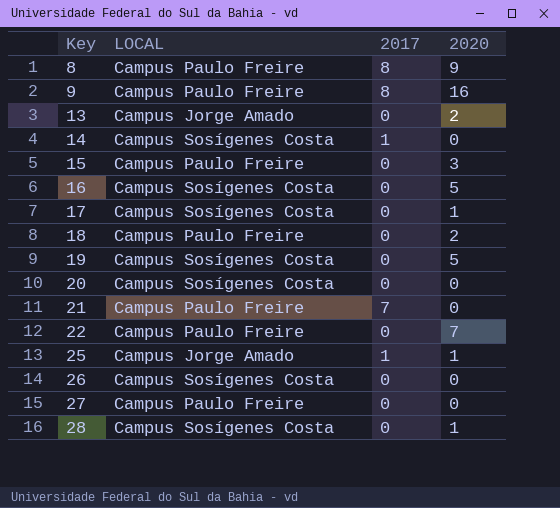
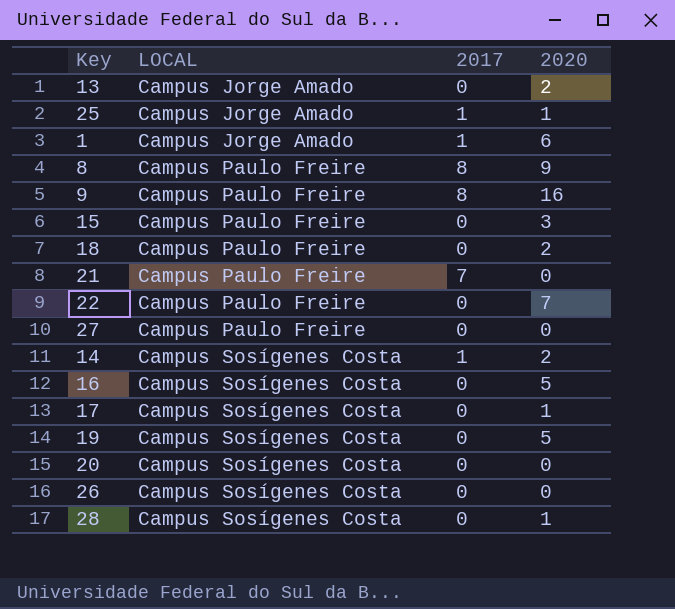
row order: Key ascending -> LOCAL ascending
row 1: none -> Campus Jorge Amado | 1 | 6
14 | 2020: 0 -> 2

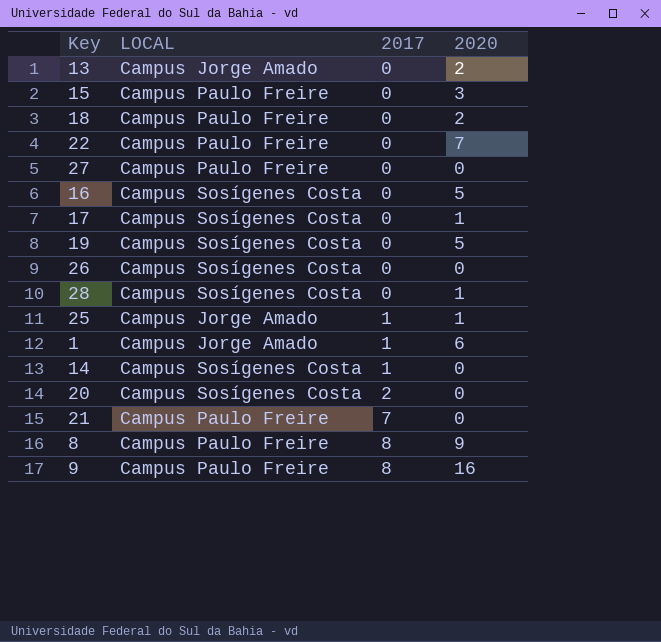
row order: LOCAL ascending -> 2017 ascending
14 | 2020: 2 -> 0
20 | 2017: 0 -> 2

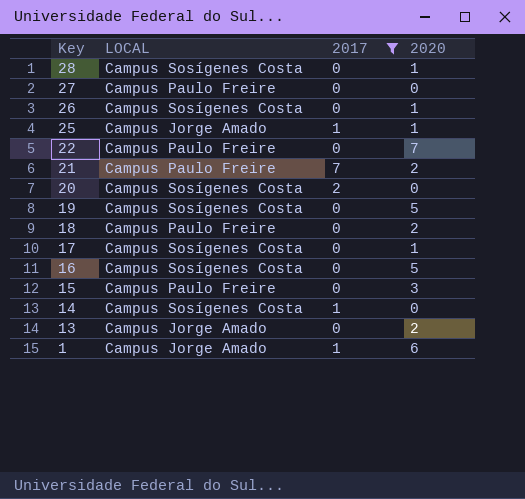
filter: none -> 2017 != 8
row order: 2017 ascending -> Key descending
26 | 2020: 0 -> 1
21 | 2020: 0 -> 2

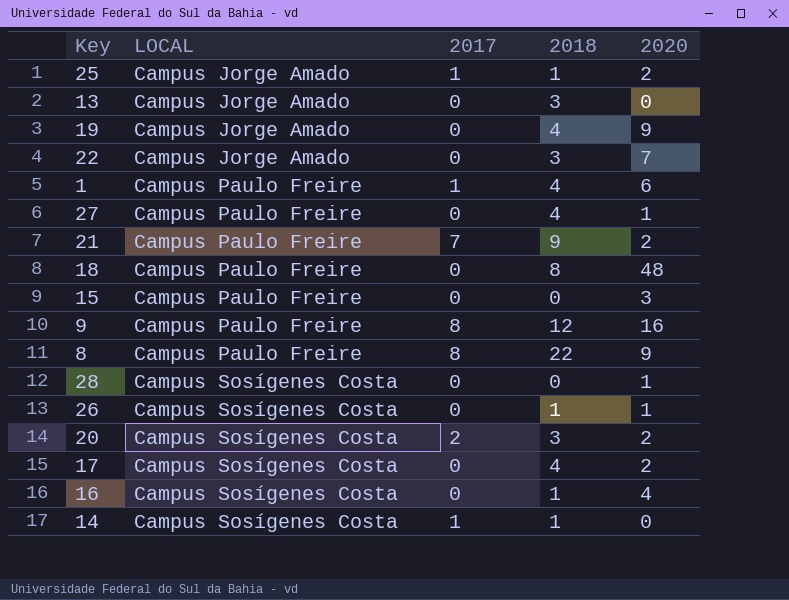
filter: 2017 != 8 -> none
row order: Key descending -> LOCAL ascending
column 2018 | position: none -> 4
25 | 2020: 1 -> 2
13 | 2020: 2 -> 0
19 | LOCAL: Campus Sosígenes Costa -> Campus Jorge Amado
19 | 2020: 5 -> 9
22 | LOCAL: Campus Paulo Freire -> Campus Jorge Amado
1 | LOCAL: Campus Jorge Amado -> Campus Paulo Freire
27 | 2020: 0 -> 1
18 | 2020: 2 -> 48
20 | 2020: 0 -> 2
17 | 2020: 1 -> 2
16 | 2020: 5 -> 4

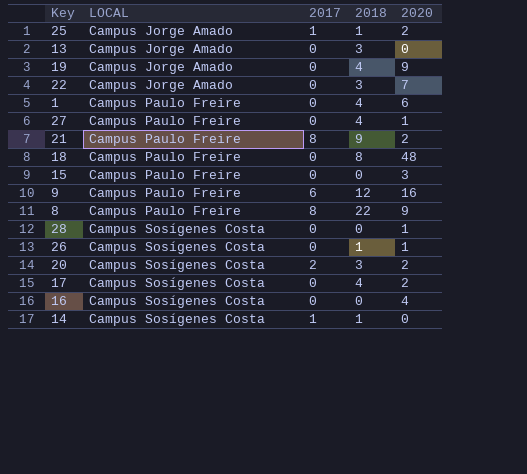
1 | 2017: 1 -> 0
21 | 2017: 7 -> 8
9 | 2017: 8 -> 6
16 | 2018: 1 -> 0

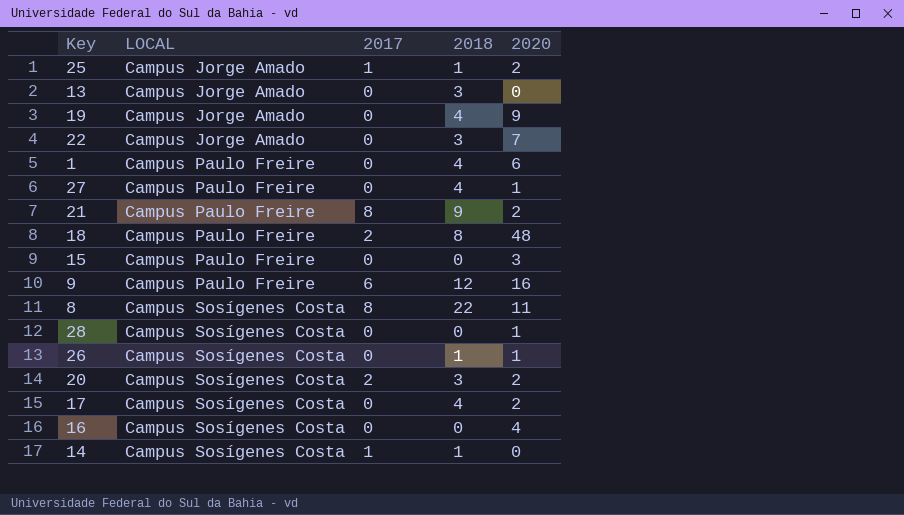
18 | 2017: 0 -> 2
8 | LOCAL: Campus Paulo Freire -> Campus Sosígenes Costa
8 | 2020: 9 -> 11

